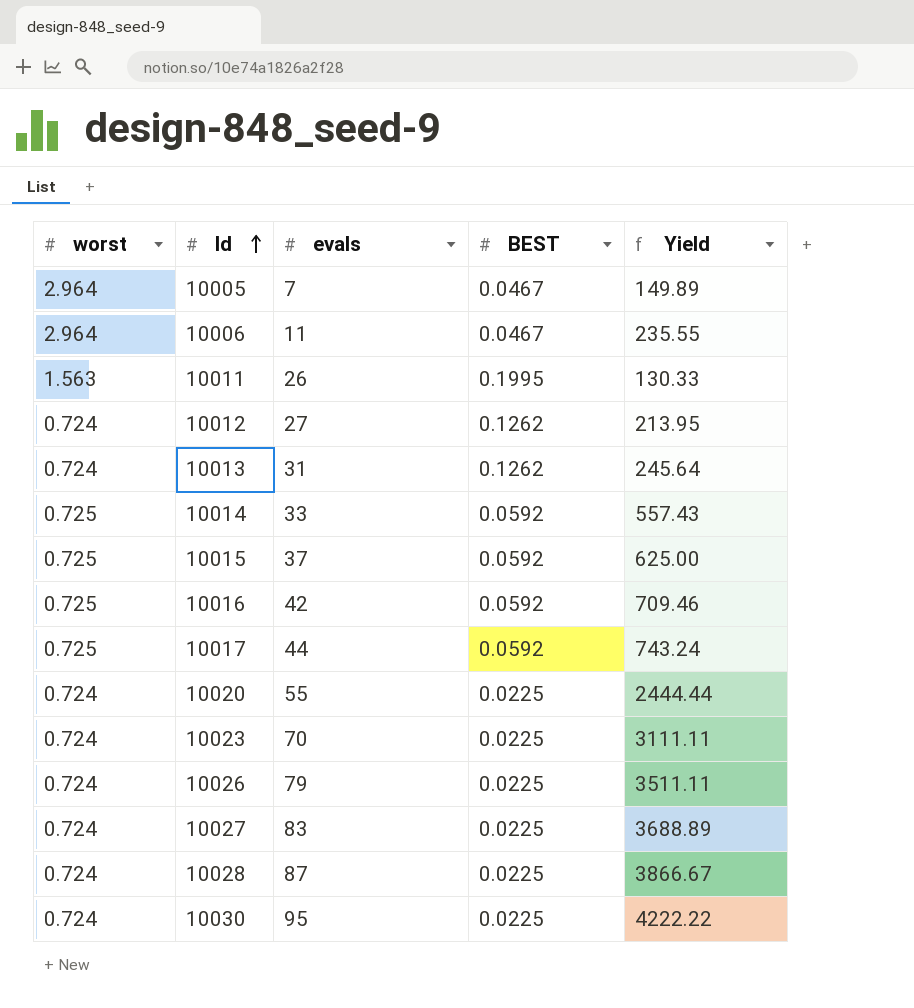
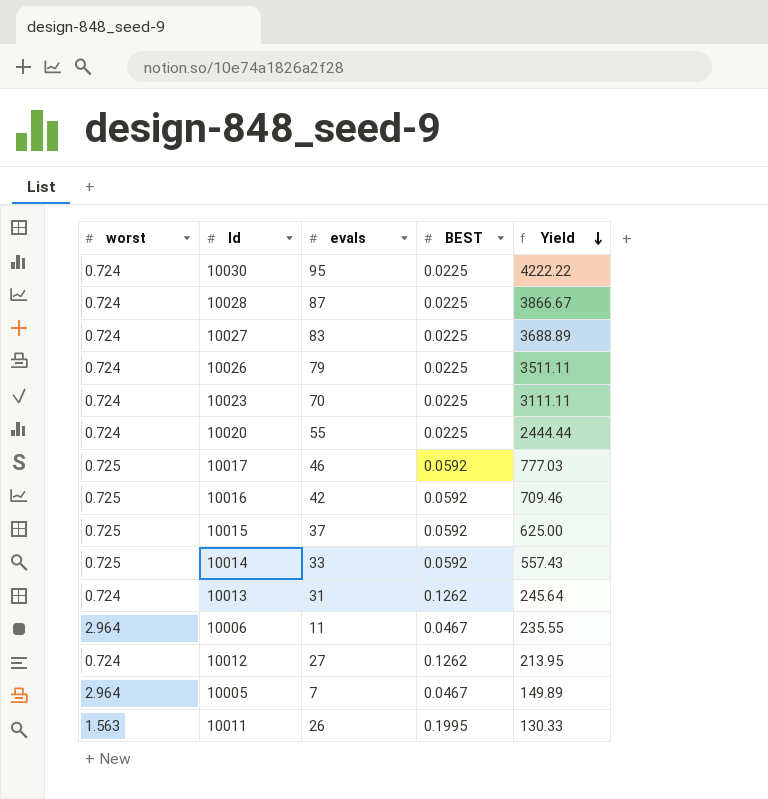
row order: Id ascending -> Yield descending
10017 | evals: 44 -> 46
10017 | Yield: 743.24 -> 777.03

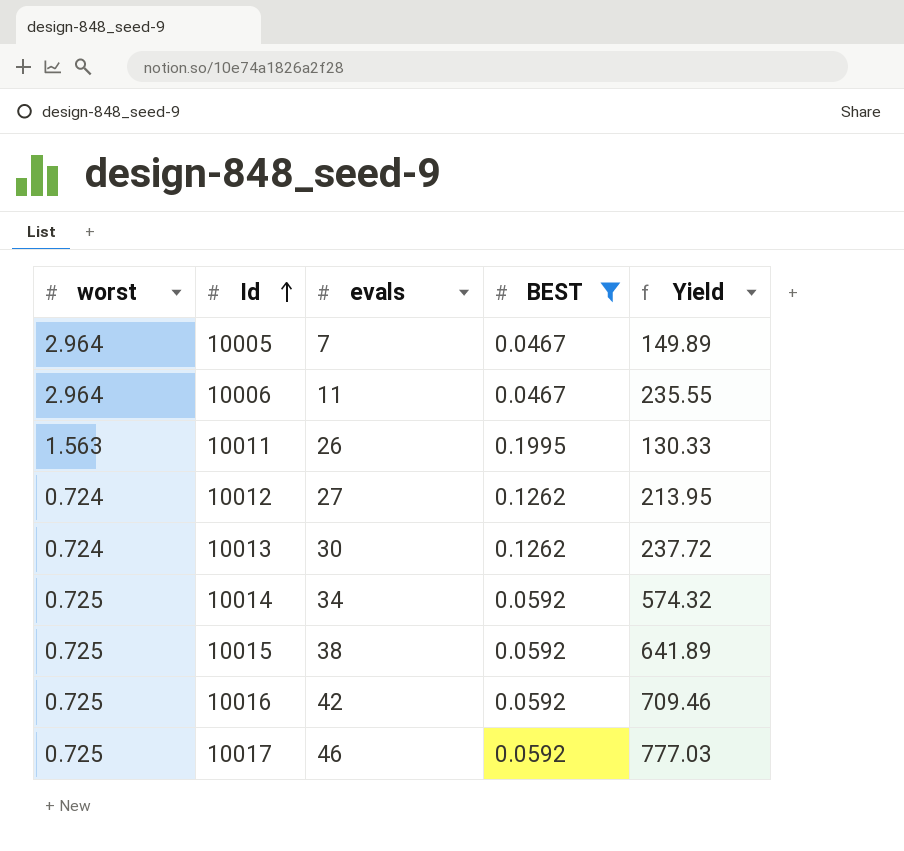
filter: none -> BEST != 0.0225
row order: Yield descending -> Id ascending
10013 | evals: 31 -> 30
10013 | Yield: 245.64 -> 237.72
10014 | evals: 33 -> 34
10014 | Yield: 557.43 -> 574.32
10015 | evals: 37 -> 38
10015 | Yield: 625.00 -> 641.89

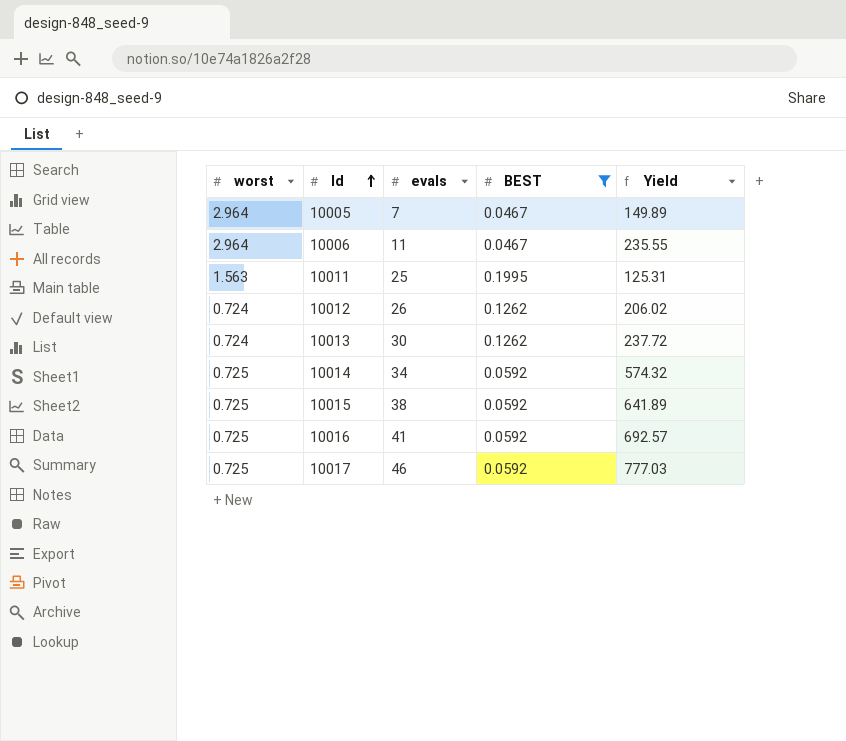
10011 | evals: 26 -> 25
10011 | Yield: 130.33 -> 125.31
10012 | evals: 27 -> 26
10012 | Yield: 213.95 -> 206.02
10016 | evals: 42 -> 41
10016 | Yield: 709.46 -> 692.57

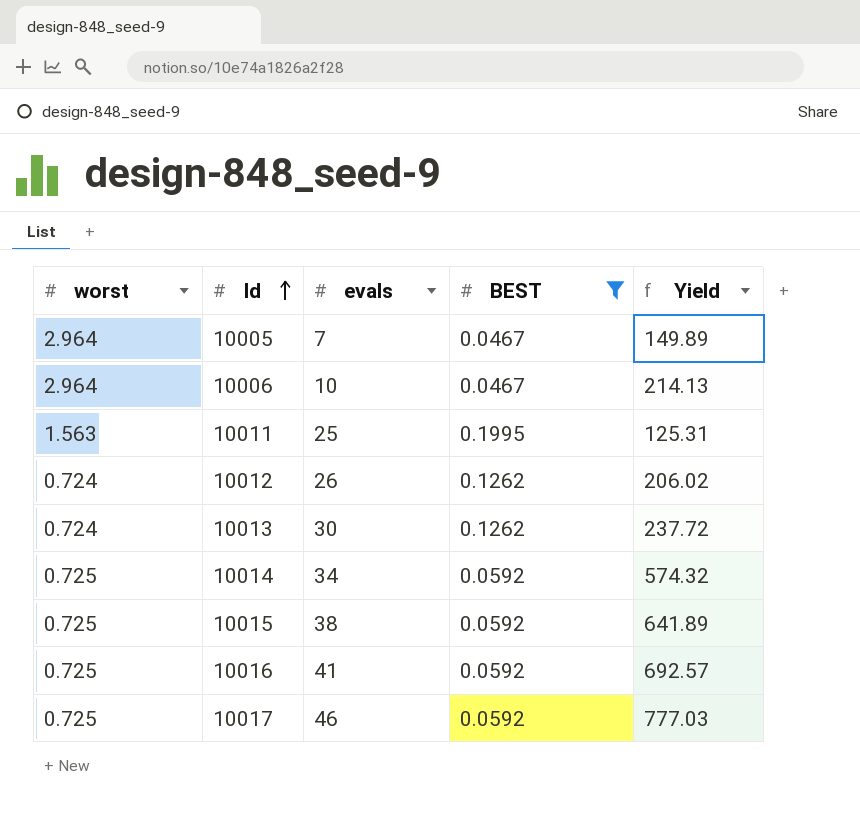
10006 | evals: 11 -> 10
10006 | Yield: 235.55 -> 214.13

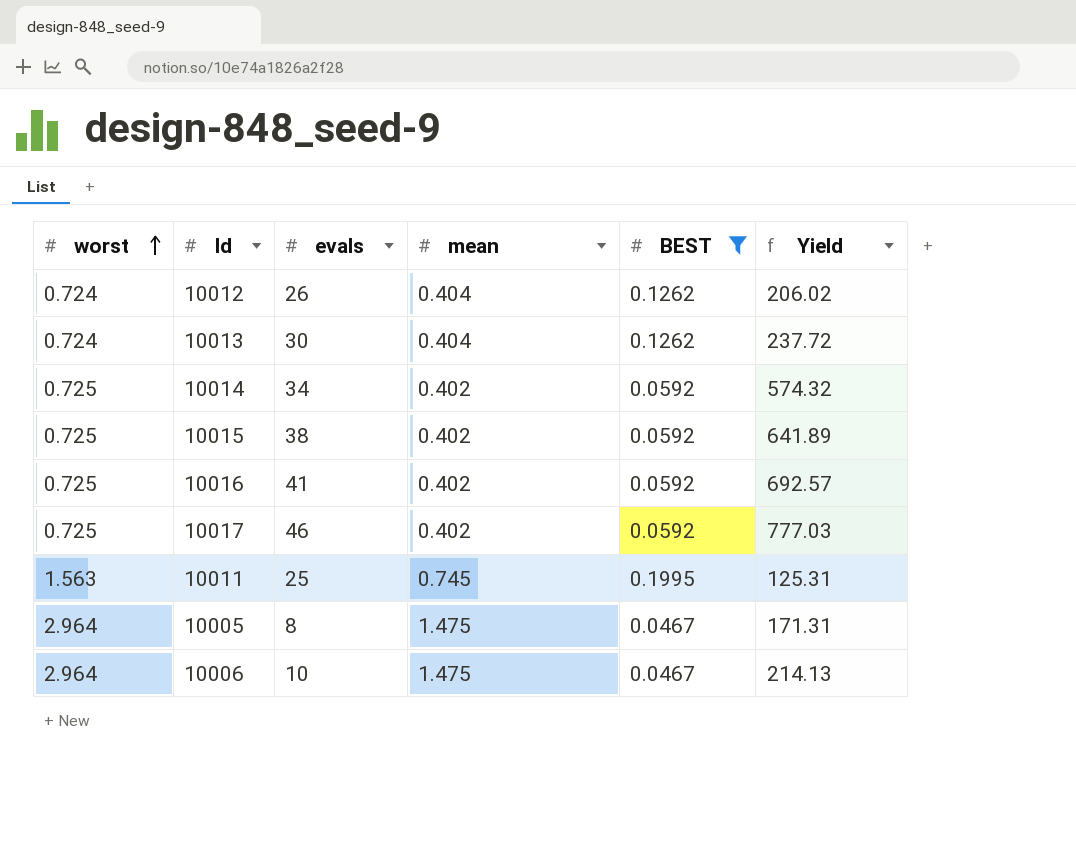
row order: Id ascending -> worst ascending
column mean | position: none -> 4
10005 | evals: 7 -> 8
10005 | Yield: 149.89 -> 171.31

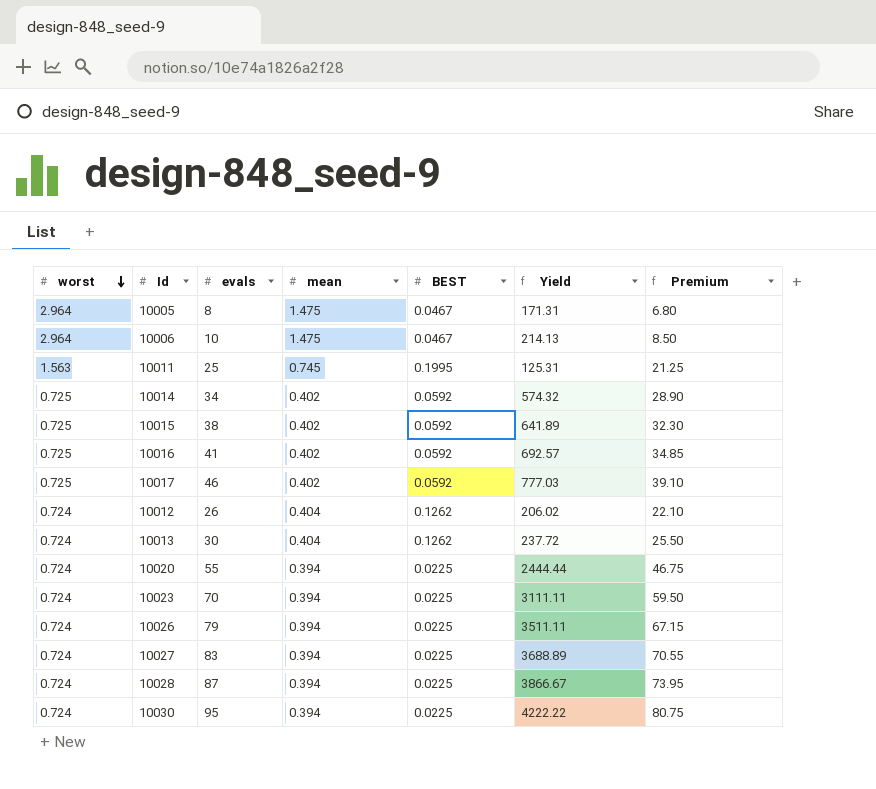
filter: BEST != 0.0225 -> none
row order: worst ascending -> worst descending
column Premium | formula: none -> [evals] * 0.85

